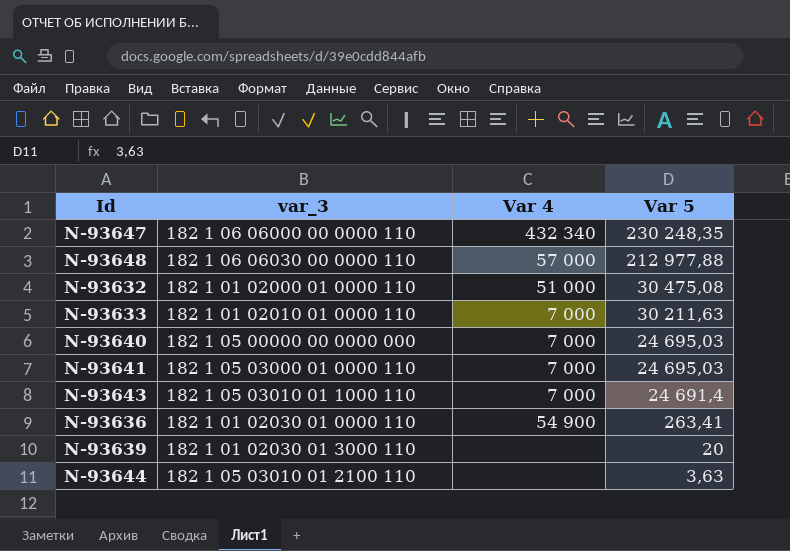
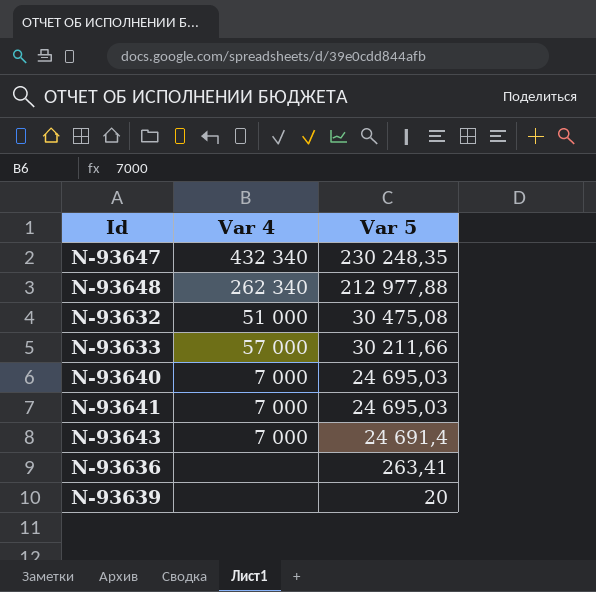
column var_3 | position: 2 -> none
row N-93644: 182 1 05 03010 01 2100 110 | none | 3,63 -> none
N-93648 | Var 4: 57 000 -> 262 340
N-93633 | Var 4: 7 000 -> 57 000
N-93633 | Var 5: 30 211,63 -> 30 211,66
N-93636 | Var 4: 54 900 -> none

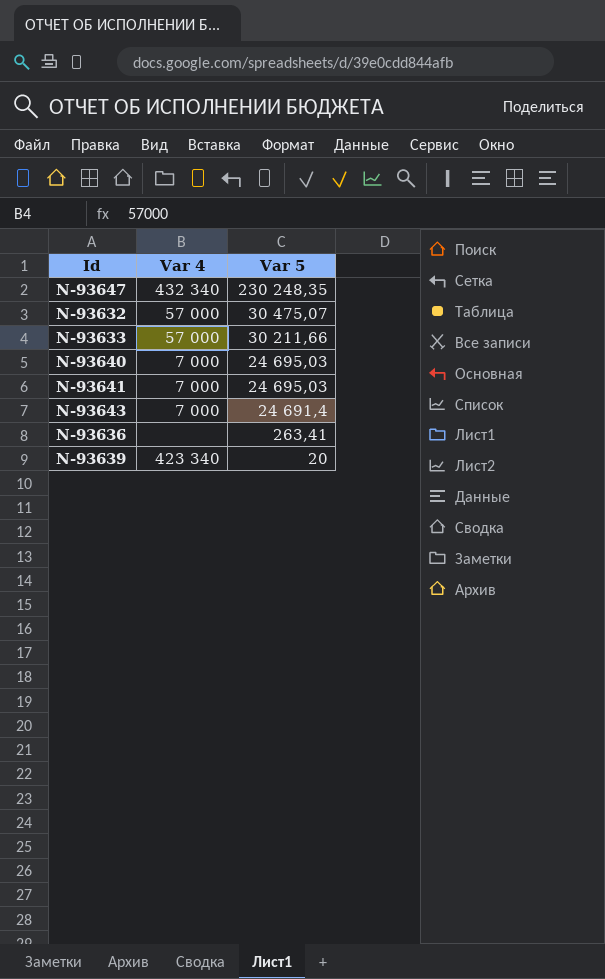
row N-93648: 262 340 | 212 977,88 -> none
N-93632 | Var 4: 51 000 -> 57 000
N-93632 | Var 5: 30 475,08 -> 30 475,07
N-93639 | Var 4: none -> 423 340

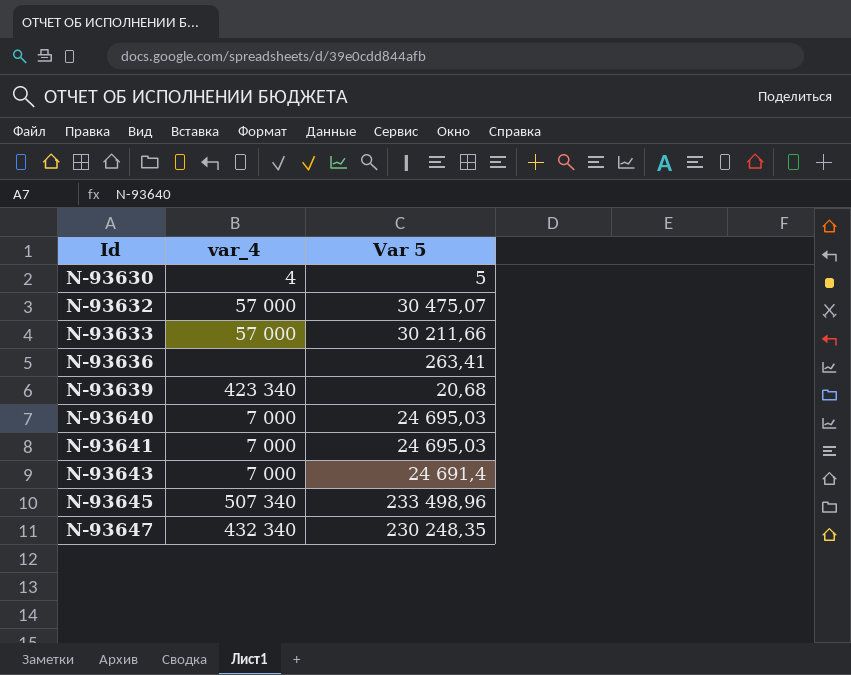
row order: Var 5 descending -> Id ascending
column name: Var 4 -> var_4
row N-93630: none -> 4 | 5
N-93639 | Var 5: 20 -> 20,68
row N-93645: none -> 507 340 | 233 498,96

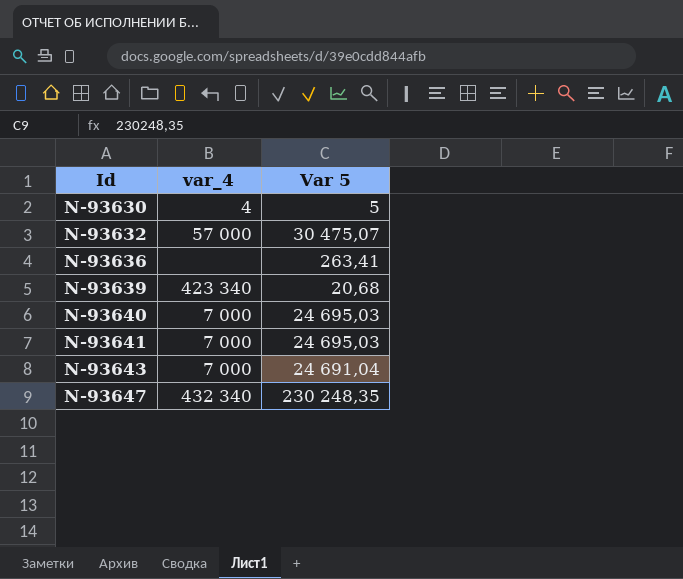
row N-93633: 57 000 | 30 211,66 -> none
row N-93645: 507 340 | 233 498,96 -> none
N-93643 | Var 5: 24 691,4 -> 24 691,04

